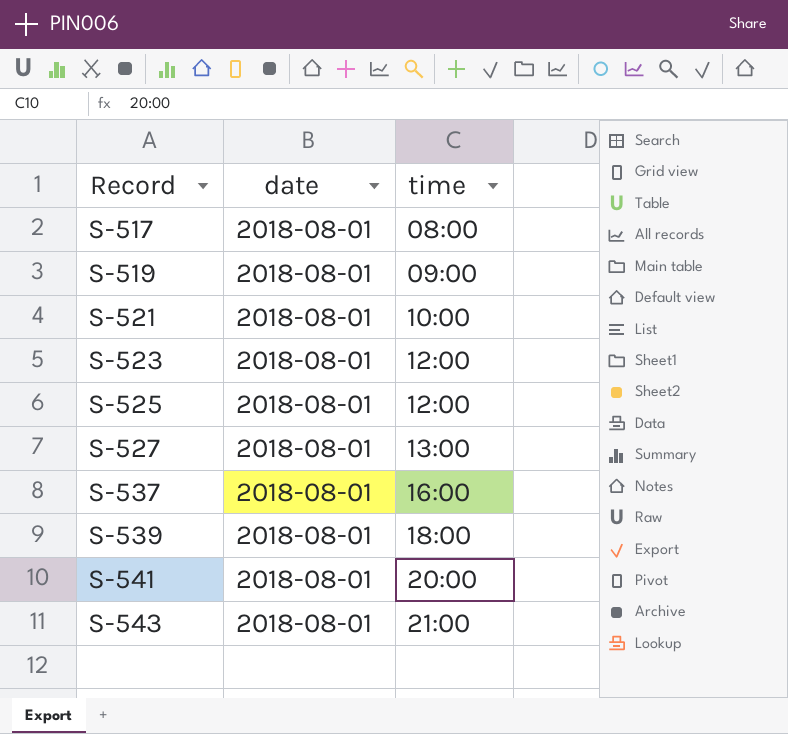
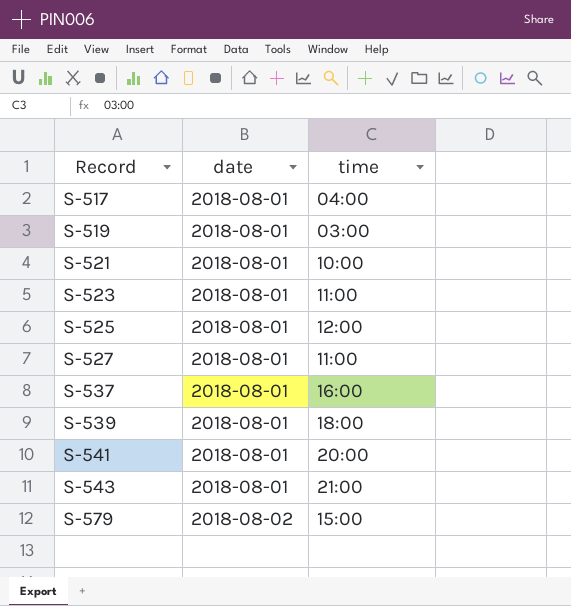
S-517 | time: 08:00 -> 04:00
S-519 | time: 09:00 -> 03:00
S-523 | time: 12:00 -> 11:00
S-527 | time: 13:00 -> 11:00
row S-579: none -> 2018-08-02 | 15:00

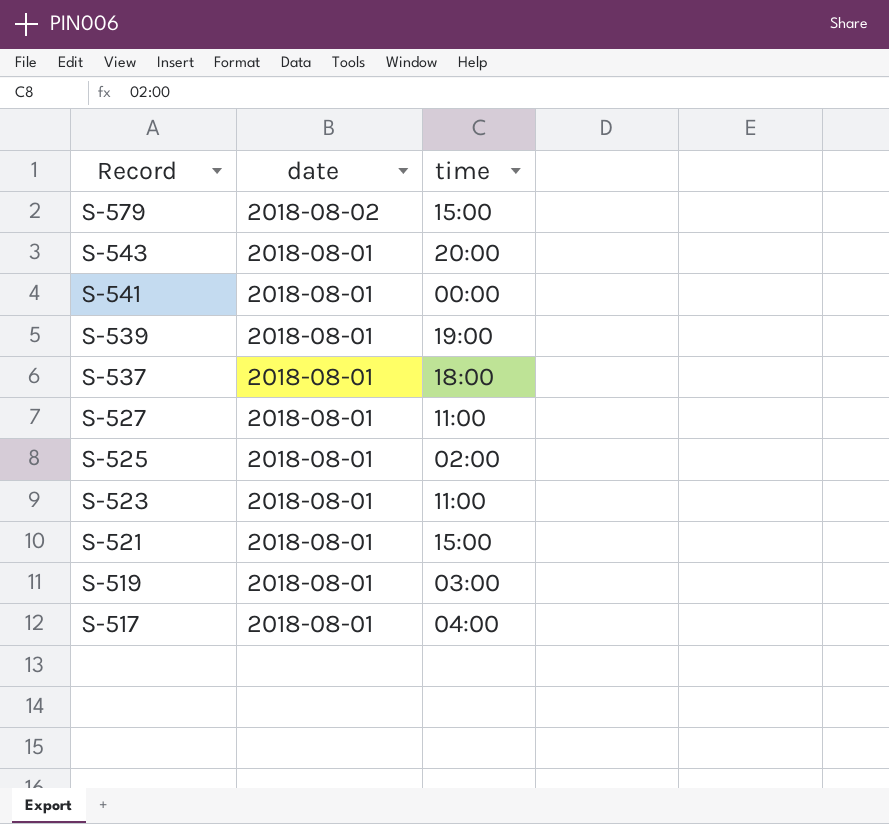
row order: Record ascending -> Record descending
S-543 | time: 21:00 -> 20:00
S-541 | time: 20:00 -> 00:00
S-539 | time: 18:00 -> 19:00
S-537 | time: 16:00 -> 18:00
S-525 | time: 12:00 -> 02:00
S-521 | time: 10:00 -> 15:00

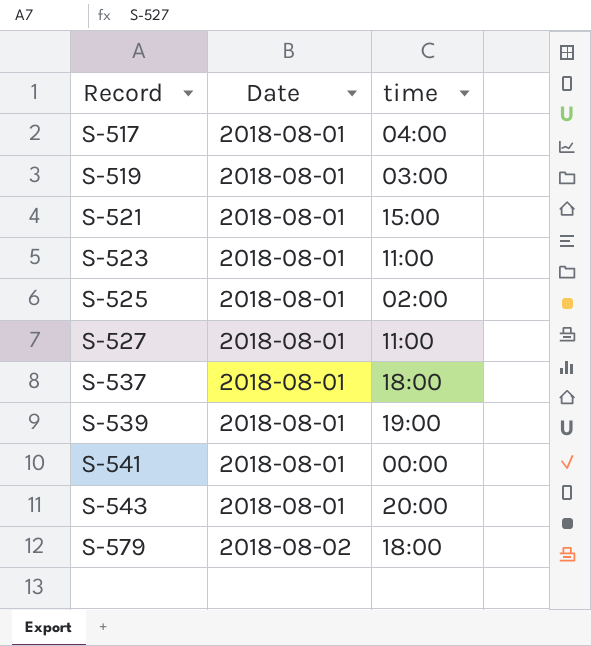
row order: Record descending -> Record ascending
column name: date -> Date
S-579 | time: 15:00 -> 18:00

